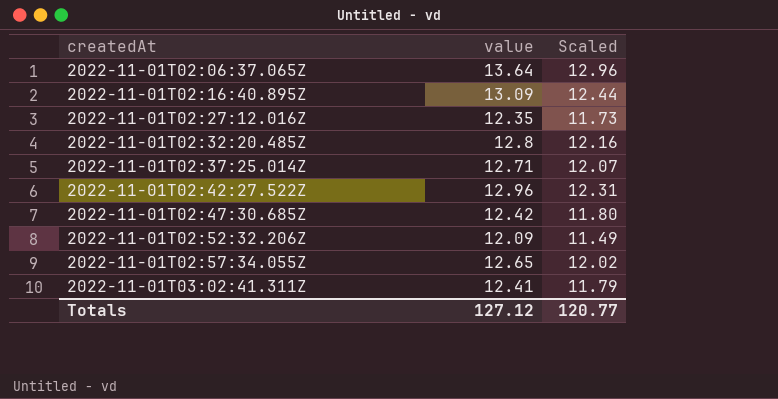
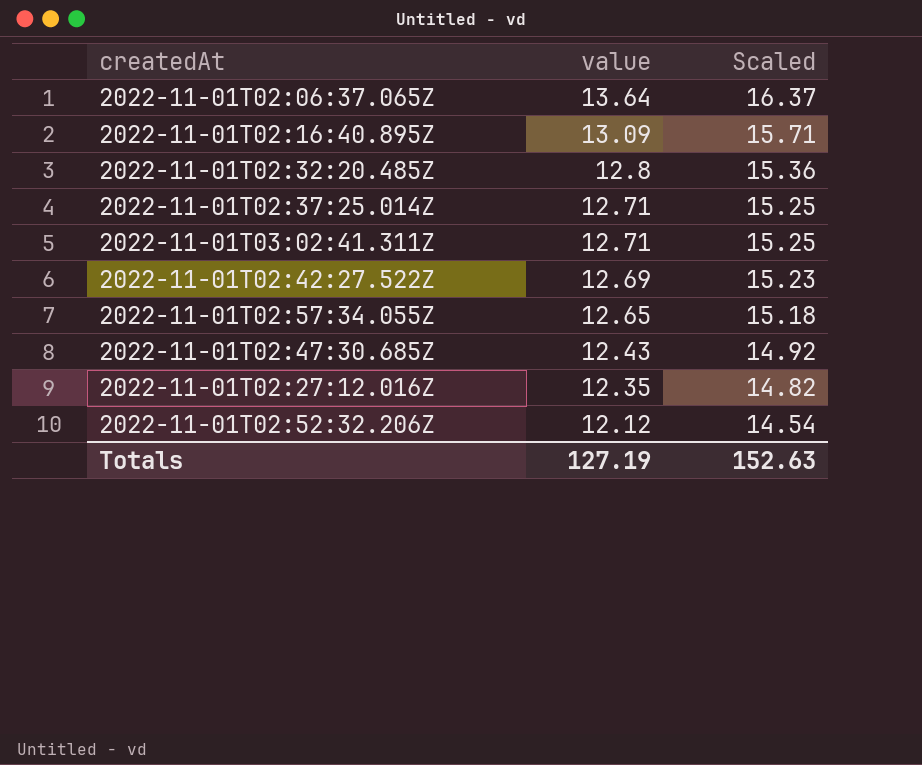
row order: createdAt ascending -> value descending
column Scaled | formula: [value] * 0.95 -> [value] * 1.2
2022-11-01T03:02:41.311Z | value: 12.41 -> 12.71
2022-11-01T02:42:27.522Z | value: 12.96 -> 12.69
2022-11-01T02:47:30.685Z | value: 12.42 -> 12.43
2022-11-01T02:52:32.206Z | value: 12.09 -> 12.12
Totals | value: 127.12 -> 127.19
Totals | Scaled: 120.77 -> 152.63

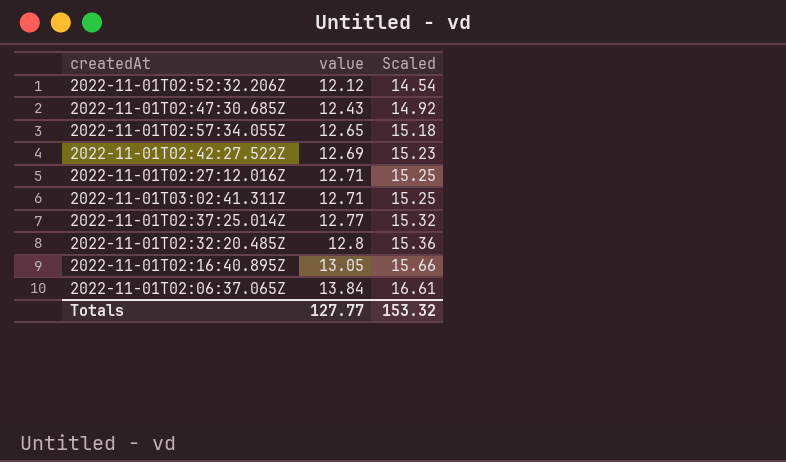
row order: value descending -> value ascending
2022-11-01T02:27:12.016Z | value: 12.35 -> 12.71
2022-11-01T02:27:12.016Z | Scaled: 14.82 -> 15.25
2022-11-01T02:37:25.014Z | value: 12.71 -> 12.77
2022-11-01T02:37:25.014Z | Scaled: 15.25 -> 15.32
2022-11-01T02:16:40.895Z | value: 13.09 -> 13.05
2022-11-01T02:16:40.895Z | Scaled: 15.71 -> 15.66
2022-11-01T02:06:37.065Z | value: 13.64 -> 13.84
2022-11-01T02:06:37.065Z | Scaled: 16.37 -> 16.61
Totals | value: 127.19 -> 127.77
Totals | Scaled: 152.63 -> 153.32

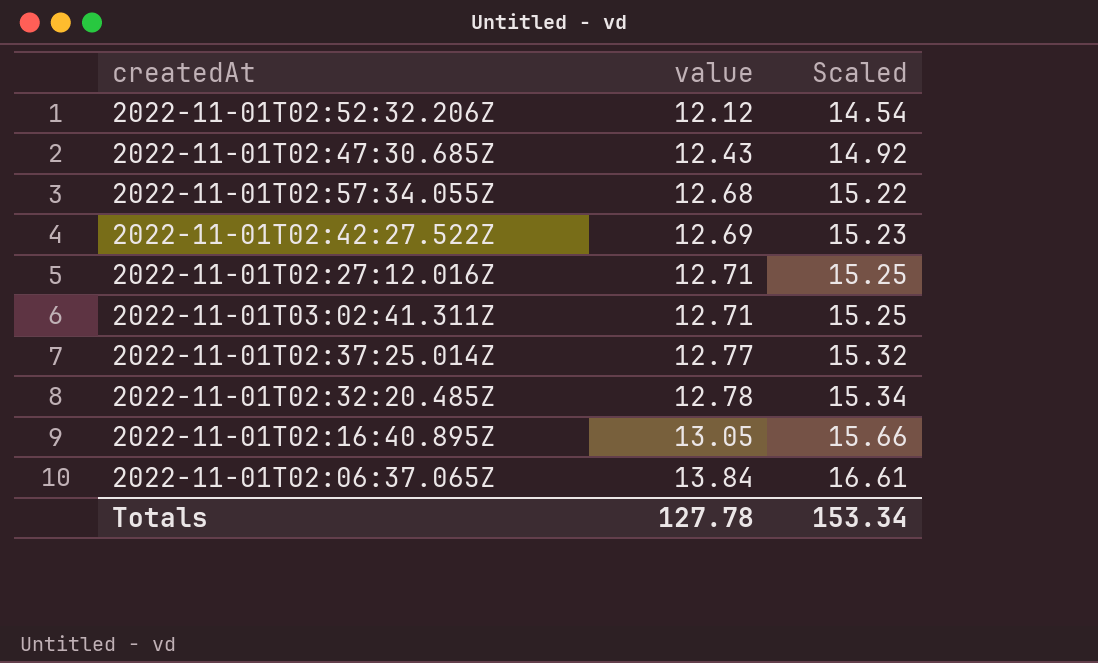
2022-11-01T02:57:34.055Z | value: 12.65 -> 12.68
2022-11-01T02:57:34.055Z | Scaled: 15.18 -> 15.22
2022-11-01T02:32:20.485Z | value: 12.8 -> 12.78
2022-11-01T02:32:20.485Z | Scaled: 15.36 -> 15.34
Totals | value: 127.77 -> 127.78
Totals | Scaled: 153.32 -> 153.34

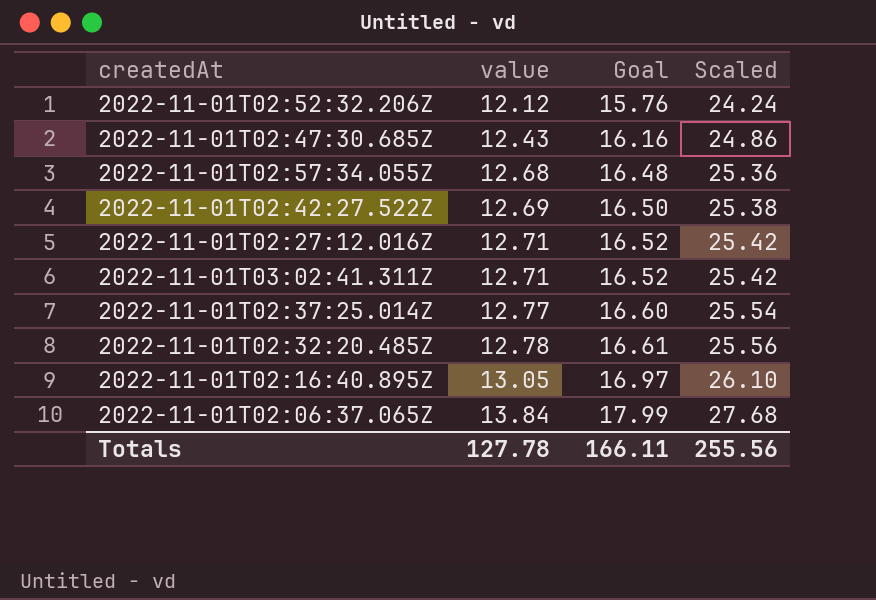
column Goal | formula: none -> [value] * 1.3
column Scaled | formula: [value] * 1.2 -> [value] * 2
Totals | Scaled: 153.34 -> 255.56

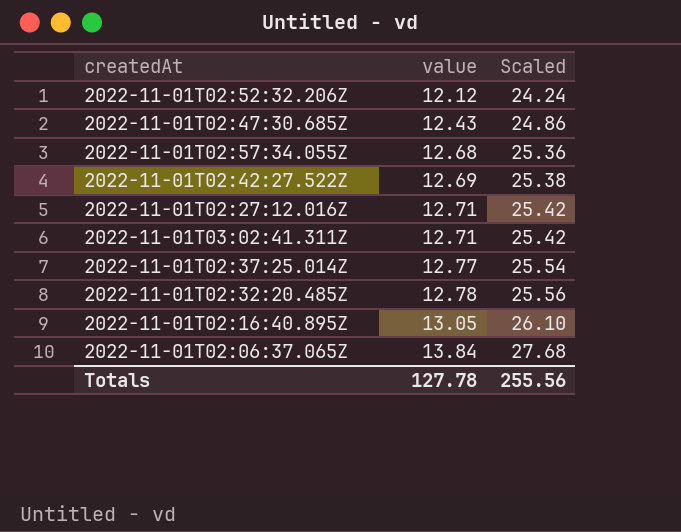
column Goal | formula: [value] * 1.3 -> none

